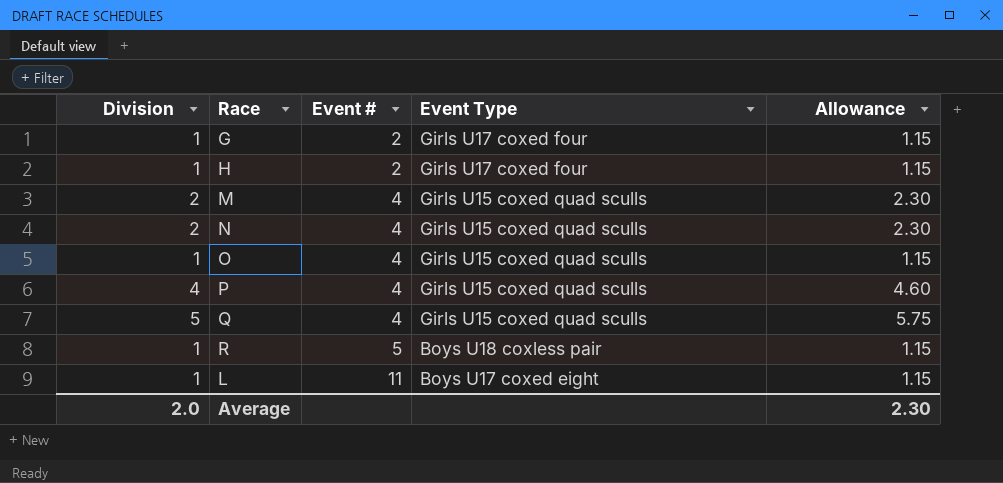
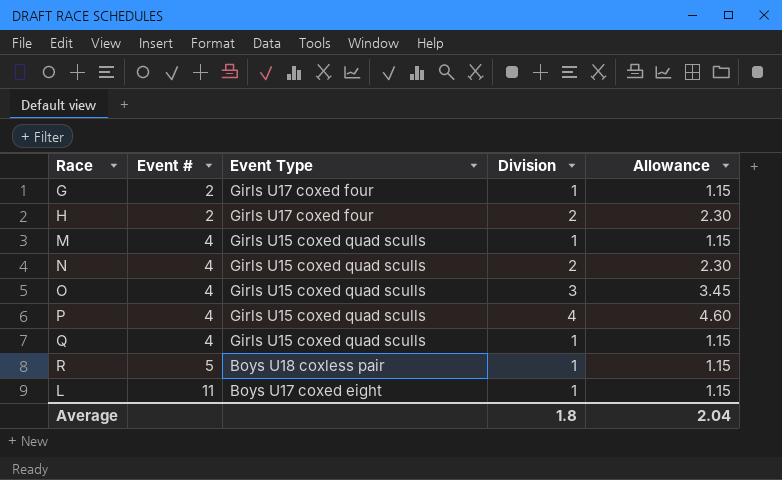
column Division | position: 1 -> 4
H | Division: 1 -> 2
H | Allowance: 1.15 -> 2.30
M | Division: 2 -> 1
M | Allowance: 2.30 -> 1.15
O | Division: 1 -> 3
O | Allowance: 1.15 -> 3.45
Q | Division: 5 -> 1
Q | Allowance: 5.75 -> 1.15
Average | Division: 2.0 -> 1.8
Average | Allowance: 2.30 -> 2.04

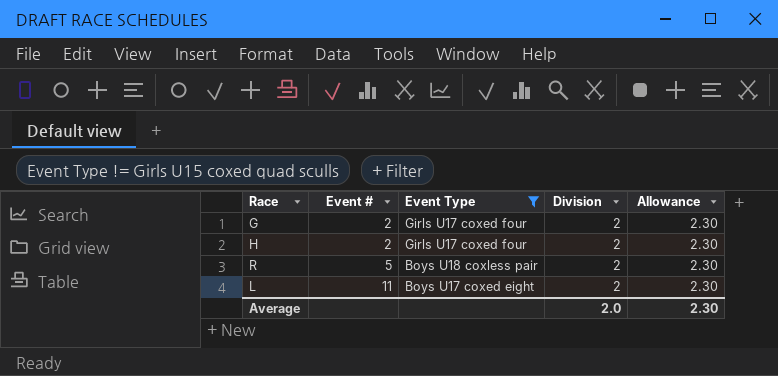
filter: none -> Event Type != Girls U15 coxed quad sculls
G | Division: 1 -> 2
G | Allowance: 1.15 -> 2.30
R | Division: 1 -> 2
R | Allowance: 1.15 -> 2.30
L | Division: 1 -> 2
L | Allowance: 1.15 -> 2.30
Average | Division: 1.8 -> 2.0
Average | Allowance: 2.04 -> 2.30

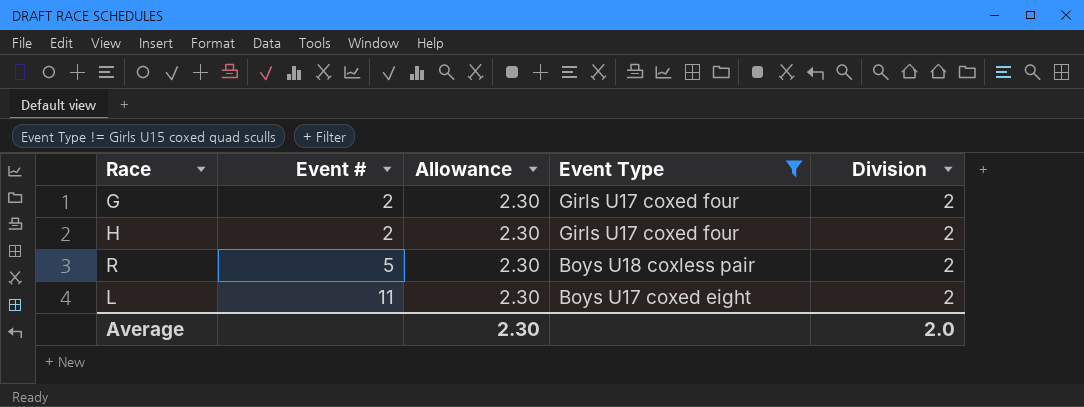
column Allowance | position: 5 -> 3

